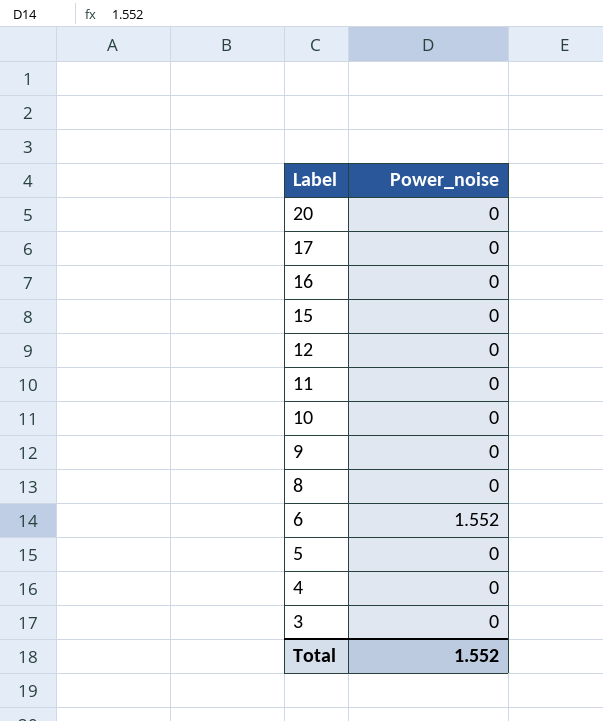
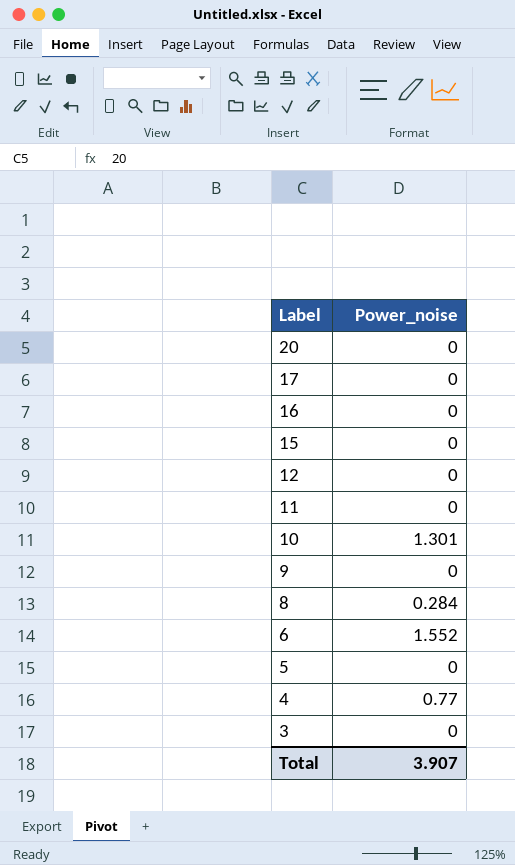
10 | Power_noise: 0 -> 1.301
8 | Power_noise: 0 -> 0.284
4 | Power_noise: 0 -> 0.77
Total | Power_noise: 1.552 -> 3.907

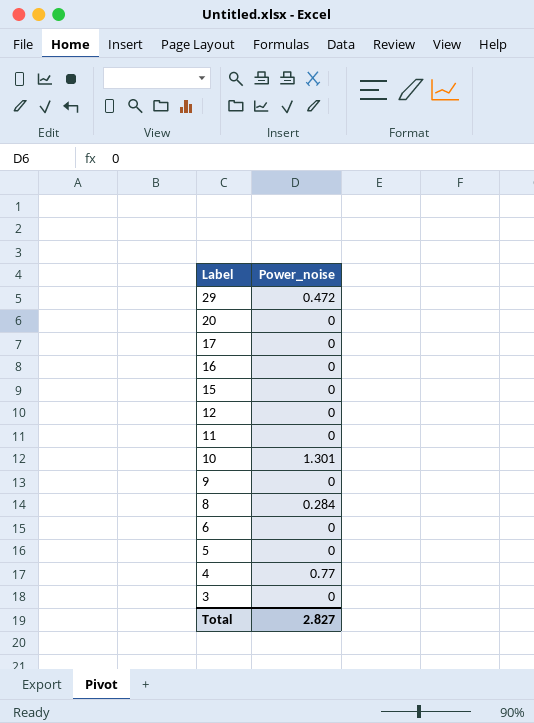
row 29: none -> 0.472
6 | Power_noise: 1.552 -> 0
Total | Power_noise: 3.907 -> 2.827

